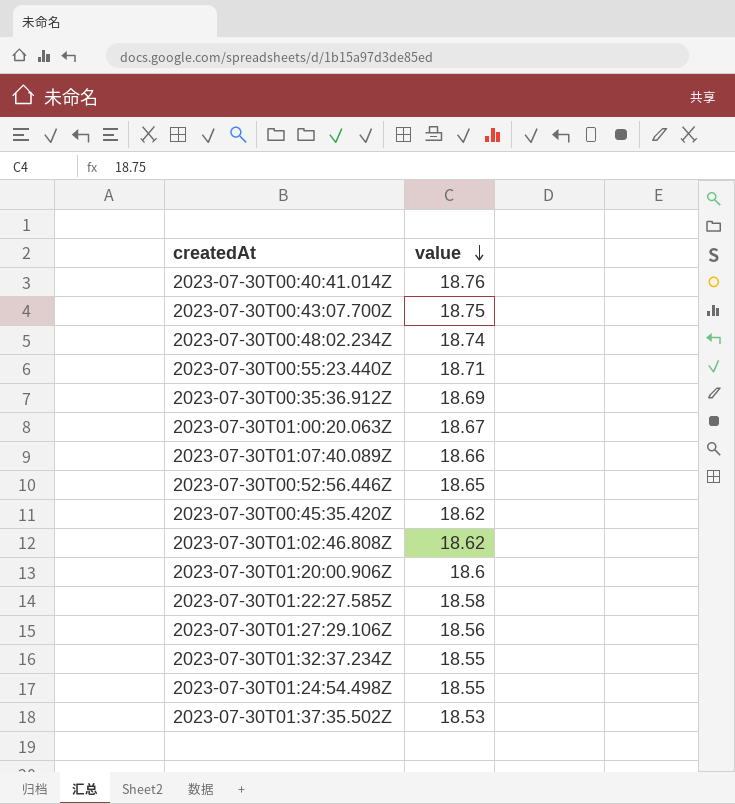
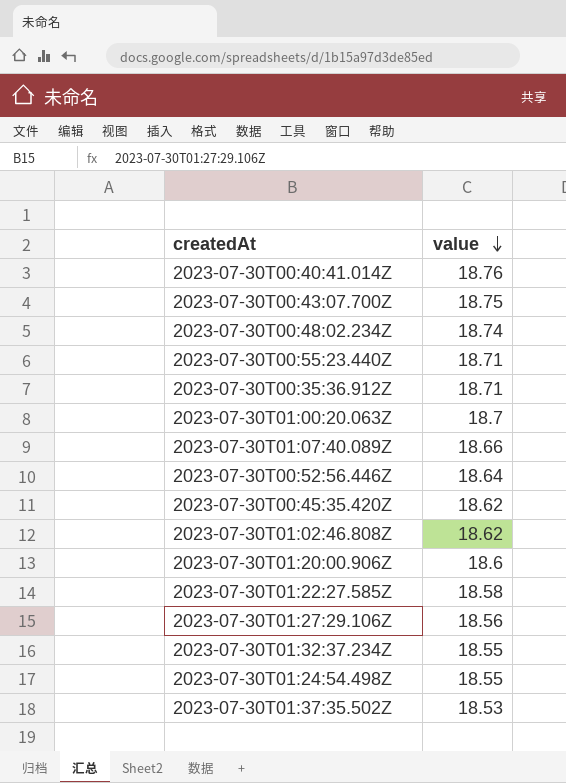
2023-07-30T00:35:36.912Z | value: 18.69 -> 18.71
2023-07-30T01:00:20.063Z | value: 18.67 -> 18.7
2023-07-30T00:52:56.446Z | value: 18.65 -> 18.64

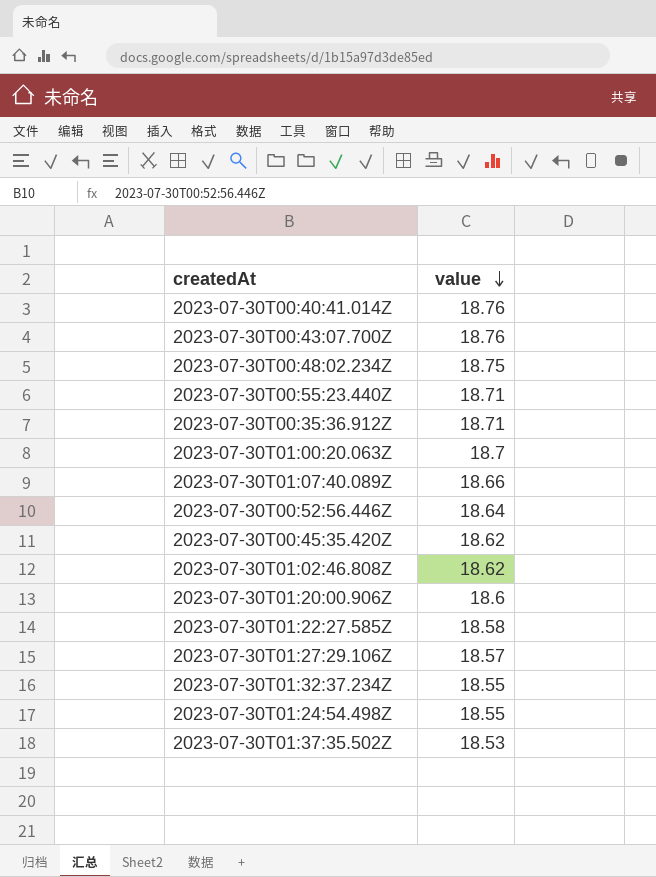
2023-07-30T00:43:07.700Z | value: 18.75 -> 18.76
2023-07-30T00:48:02.234Z | value: 18.74 -> 18.75
2023-07-30T01:27:29.106Z | value: 18.56 -> 18.57

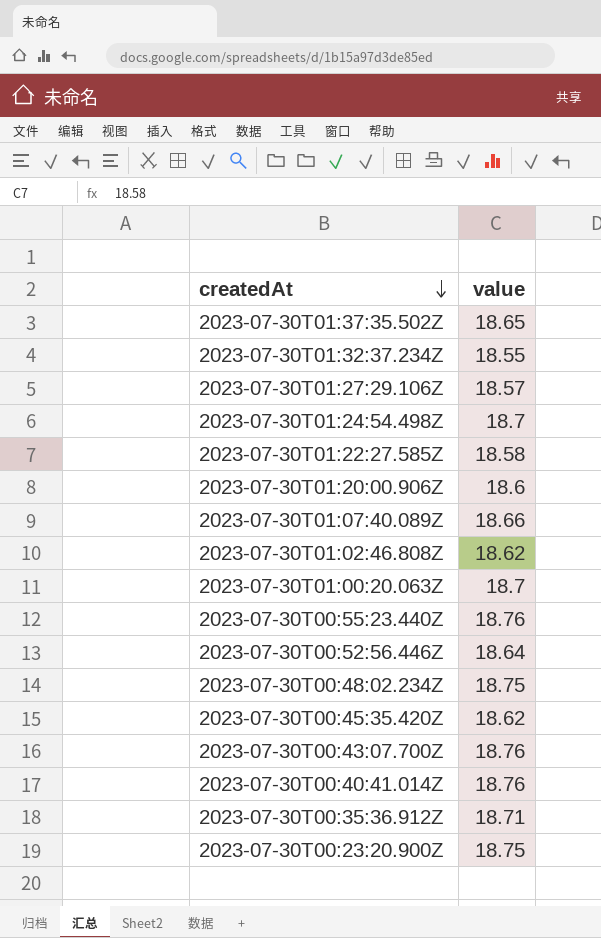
row order: value descending -> createdAt descending
2023-07-30T01:37:35.502Z | value: 18.53 -> 18.65
2023-07-30T01:24:54.498Z | value: 18.55 -> 18.7
2023-07-30T00:55:23.440Z | value: 18.71 -> 18.76
row 2023-07-30T00:23:20.900Z: none -> 18.75

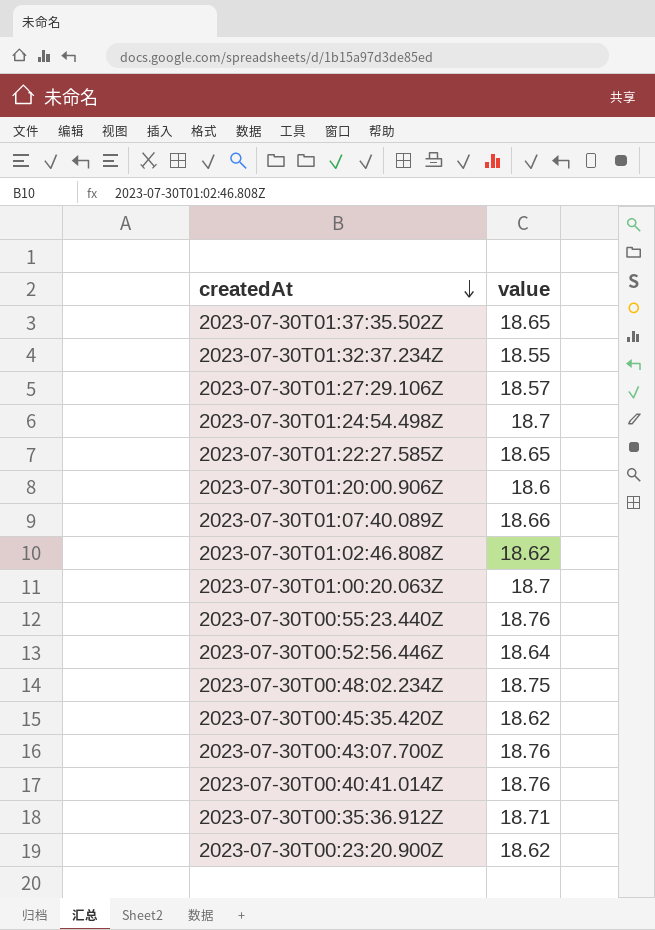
2023-07-30T01:22:27.585Z | value: 18.58 -> 18.65
2023-07-30T00:23:20.900Z | value: 18.75 -> 18.62

